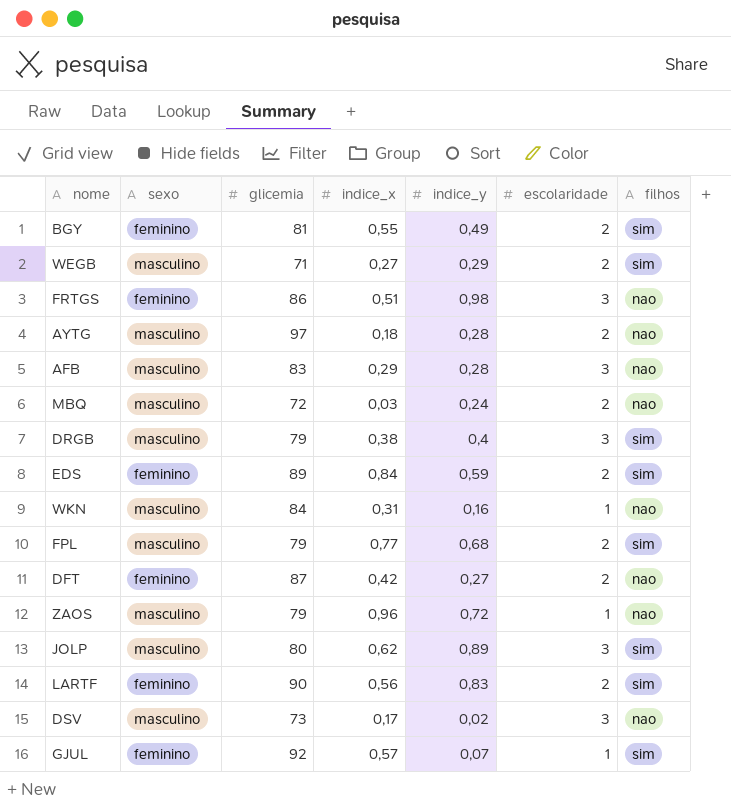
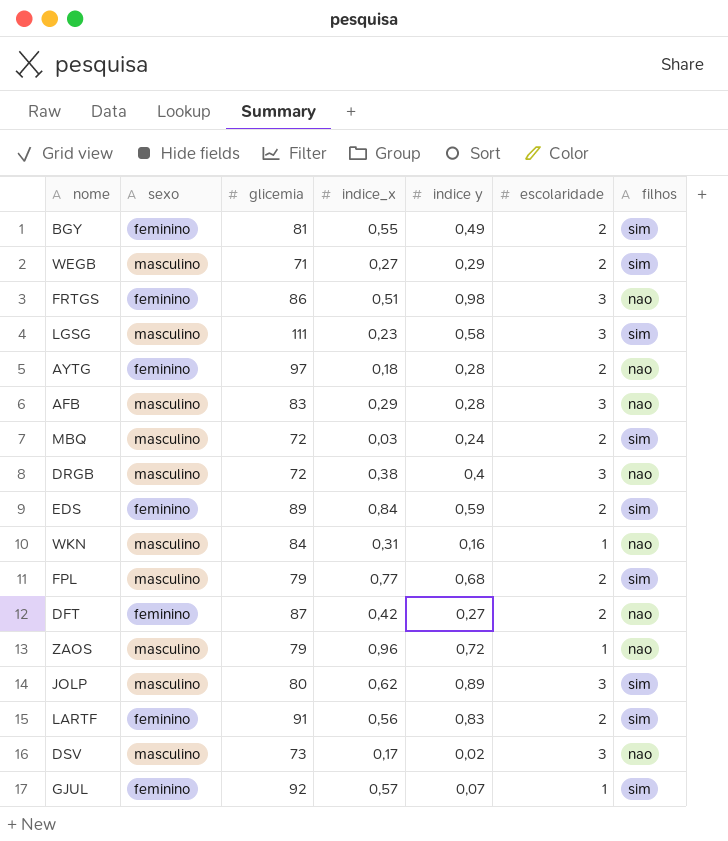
column name: indice_y -> indice y
row LGSG: none -> masculino | 111 | 0,23 | 0,58 | 3 | sim
AYTG | sexo: masculino -> feminino
MBQ | filhos: nao -> sim
DRGB | glicemia: 79 -> 72
DRGB | filhos: sim -> nao
LARTF | glicemia: 90 -> 91

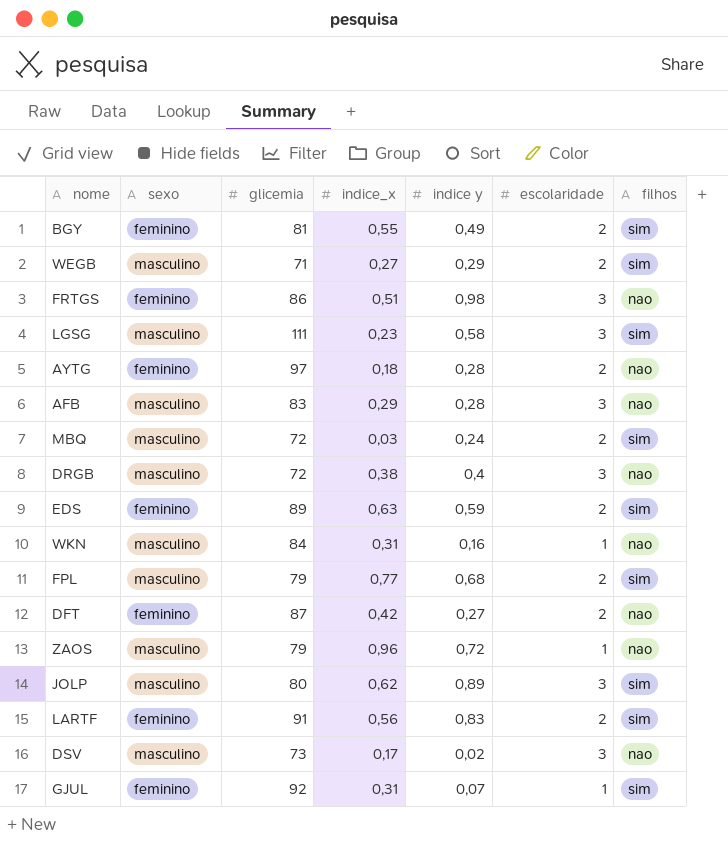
EDS | indice_x: 0,84 -> 0,63
GJUL | indice_x: 0,57 -> 0,31

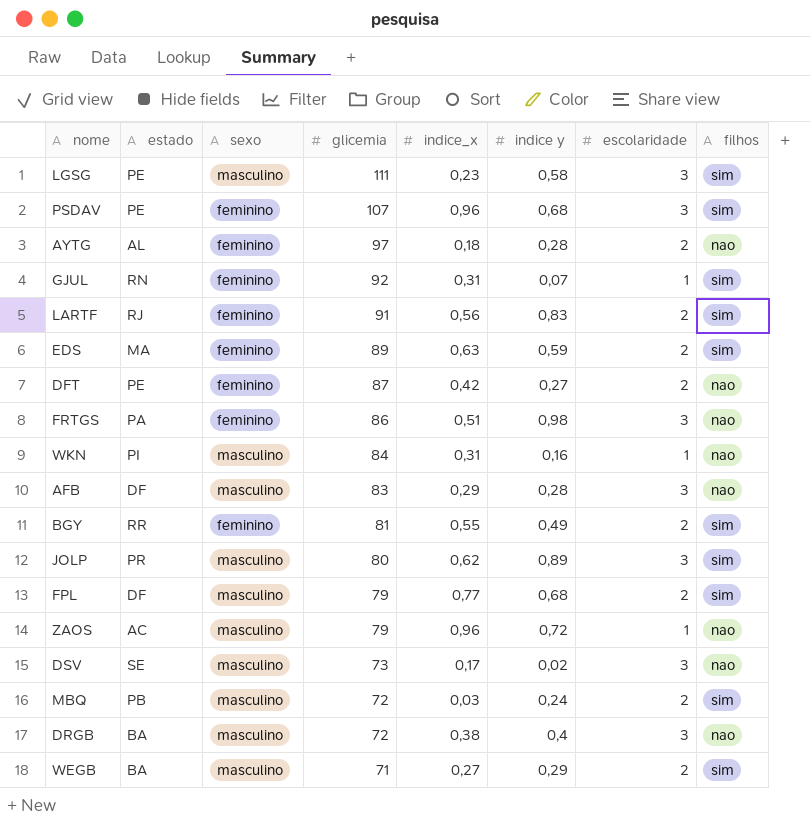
row order: none -> glicemia descending
column estado | position: none -> 2
row PSDAV: none -> PE | feminino | 107 | 0,96 | 0,68 | 3 | sim

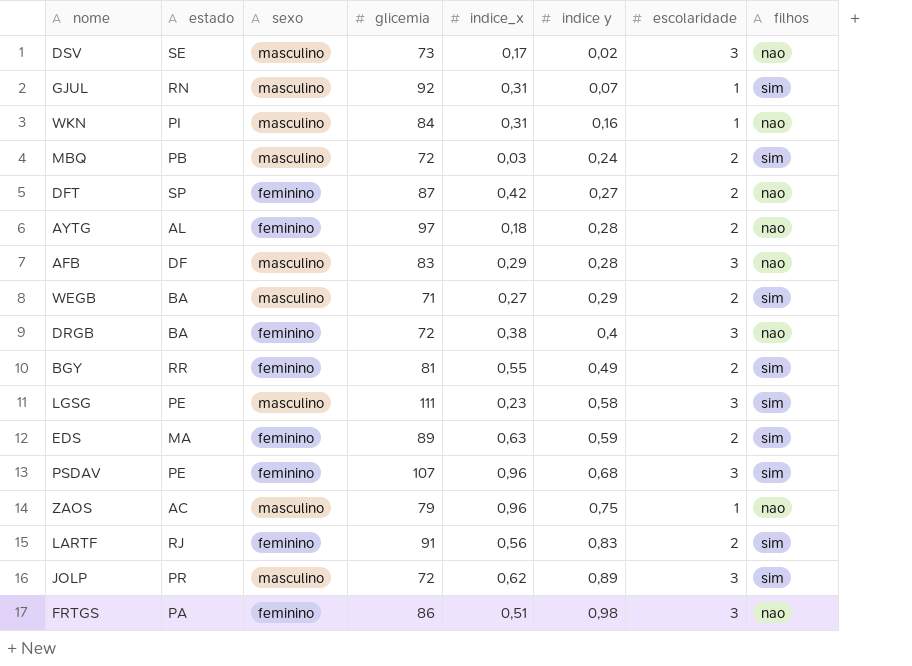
row order: glicemia descending -> indice y ascending
row FPL: DF | masculino | 79 | 0,77 | 0,68 | 2 | sim -> none
GJUL | sexo: feminino -> masculino
DFT | estado: PE -> SP
DRGB | sexo: masculino -> feminino
ZAOS | indice y: 0,72 -> 0,75
JOLP | glicemia: 80 -> 72

